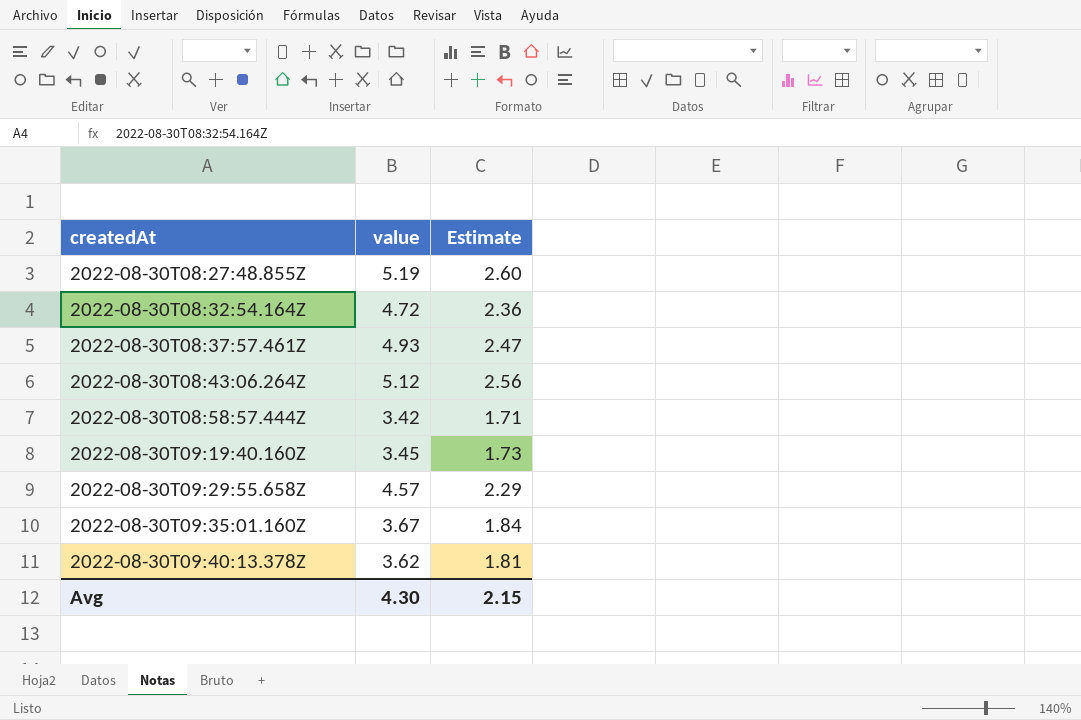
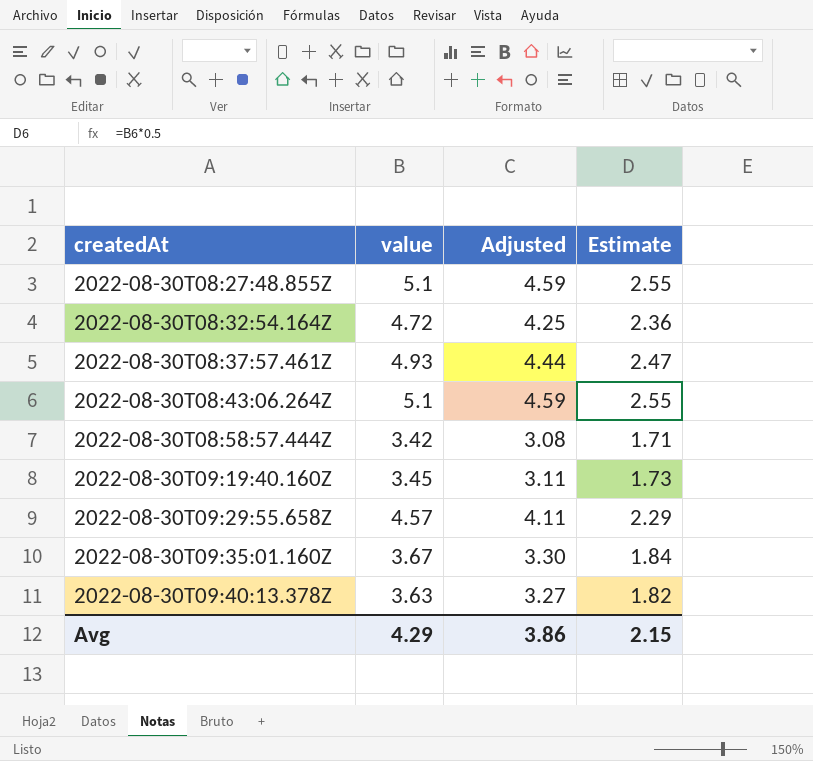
column Adjusted | formula: none -> [value] * 0.9
2022-08-30T08:27:48.855Z | value: 5.19 -> 5.1
2022-08-30T08:27:48.855Z | Estimate: 2.60 -> 2.55
2022-08-30T08:43:06.264Z | value: 5.12 -> 5.1
2022-08-30T08:43:06.264Z | Estimate: 2.56 -> 2.55
2022-08-30T09:40:13.378Z | value: 3.62 -> 3.63
2022-08-30T09:40:13.378Z | Estimate: 1.81 -> 1.82
Avg | value: 4.30 -> 4.29

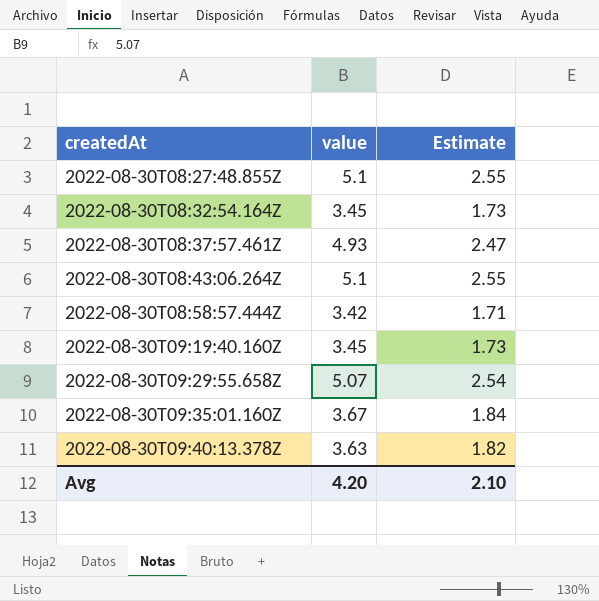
column Adjusted | formula: [value] * 0.9 -> none
2022-08-30T08:32:54.164Z | value: 4.72 -> 3.45
2022-08-30T08:32:54.164Z | Estimate: 2.36 -> 1.73
2022-08-30T09:29:55.658Z | value: 4.57 -> 5.07
2022-08-30T09:29:55.658Z | Estimate: 2.29 -> 2.54
Avg | value: 4.29 -> 4.20
Avg | Estimate: 2.15 -> 2.10

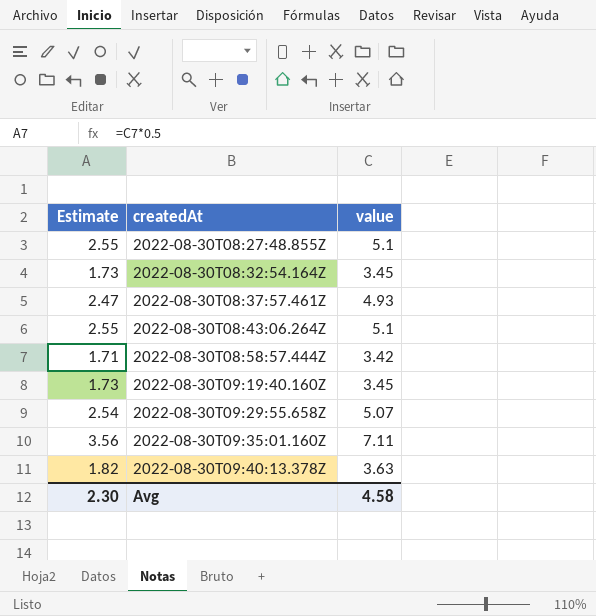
column Estimate | position: 3 -> 1
2022-08-30T09:35:01.160Z | Estimate: 1.84 -> 3.56
2022-08-30T09:35:01.160Z | value: 3.67 -> 7.11
Avg | Estimate: 2.10 -> 2.30
Avg | value: 4.20 -> 4.58

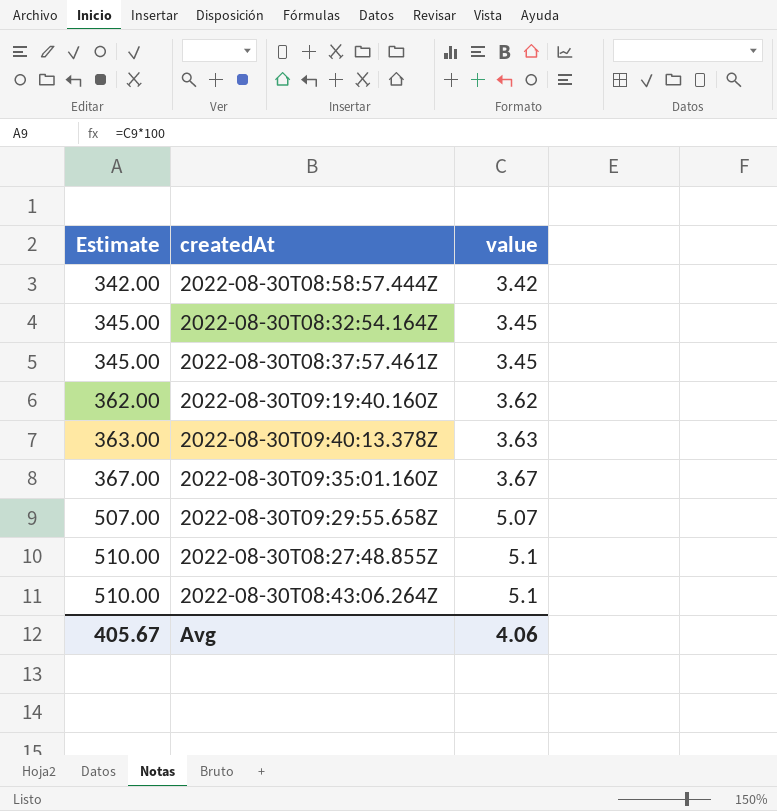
row order: createdAt ascending -> Estimate ascending
column Estimate | formula: [value] * 0.5 -> [value] * 100
2022-08-30T08:37:57.461Z | value: 4.93 -> 3.45
2022-08-30T09:19:40.160Z | value: 3.45 -> 3.62
2022-08-30T09:35:01.160Z | value: 7.11 -> 3.67
Avg | Estimate: 2.30 -> 405.67
Avg | value: 4.58 -> 4.06

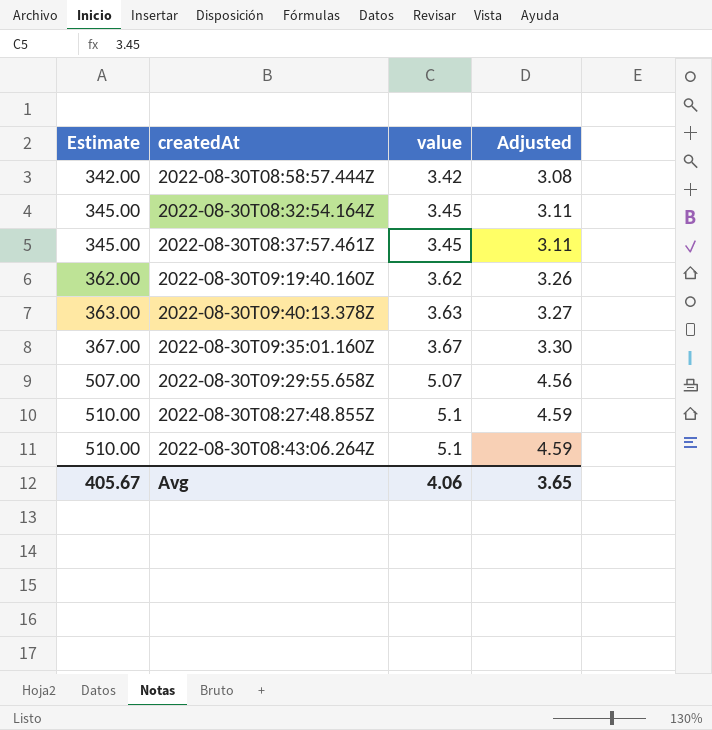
column Adjusted | formula: none -> [value] * 0.9

